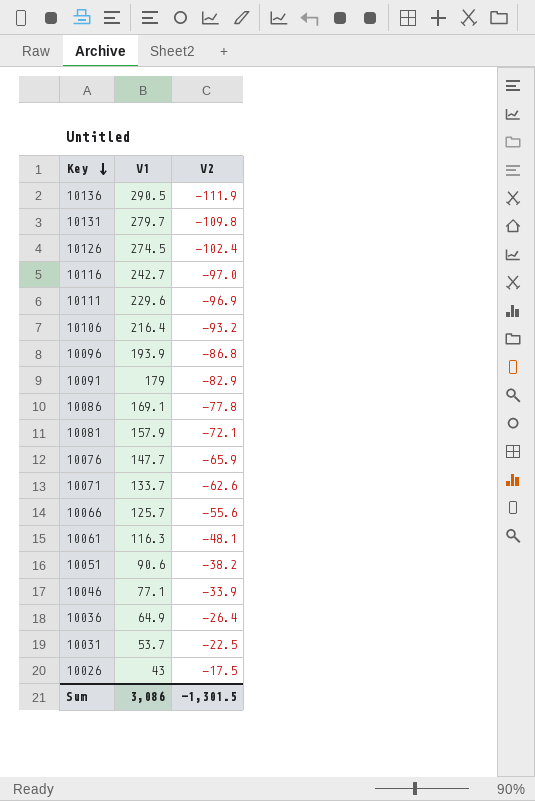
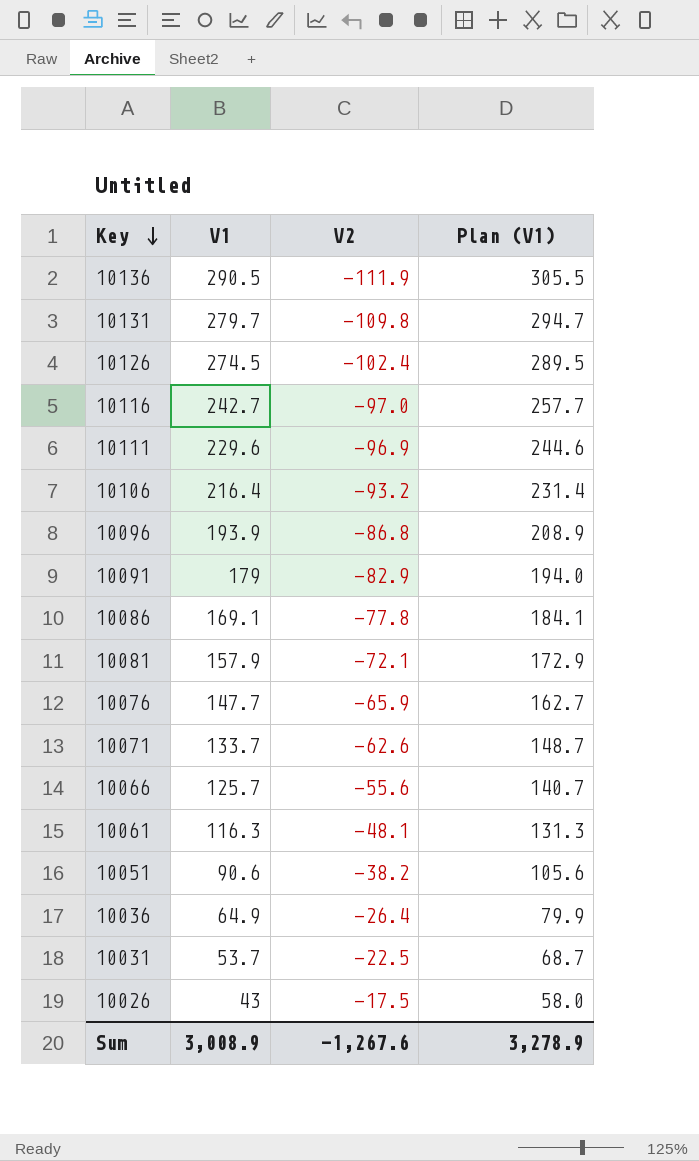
column Plan (V1) | formula: none -> [V1] + 15
row 10046: 77.1 | -33.9 -> none
Sum | V1: 3,086 -> 3,008.9
Sum | V2: -1,301.5 -> -1,267.6

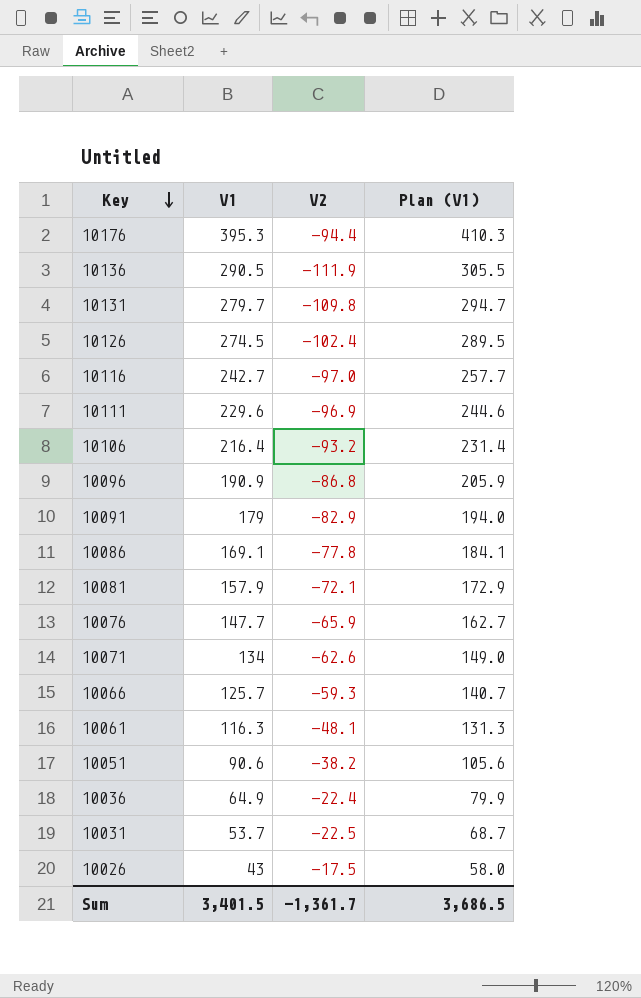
row 10176: none -> 395.3 | -94.4 | 410.3
10096 | V1: 193.9 -> 190.9
10096 | Plan (V1): 208.9 -> 205.9
10071 | V1: 133.7 -> 134
10071 | Plan (V1): 148.7 -> 149.0
10066 | V2: -55.6 -> -59.3
10036 | V2: -26.4 -> -22.4
Sum | V1: 3,008.9 -> 3,401.5
Sum | V2: -1,267.6 -> -1,361.7
Sum | Plan (V1): 3,278.9 -> 3,686.5

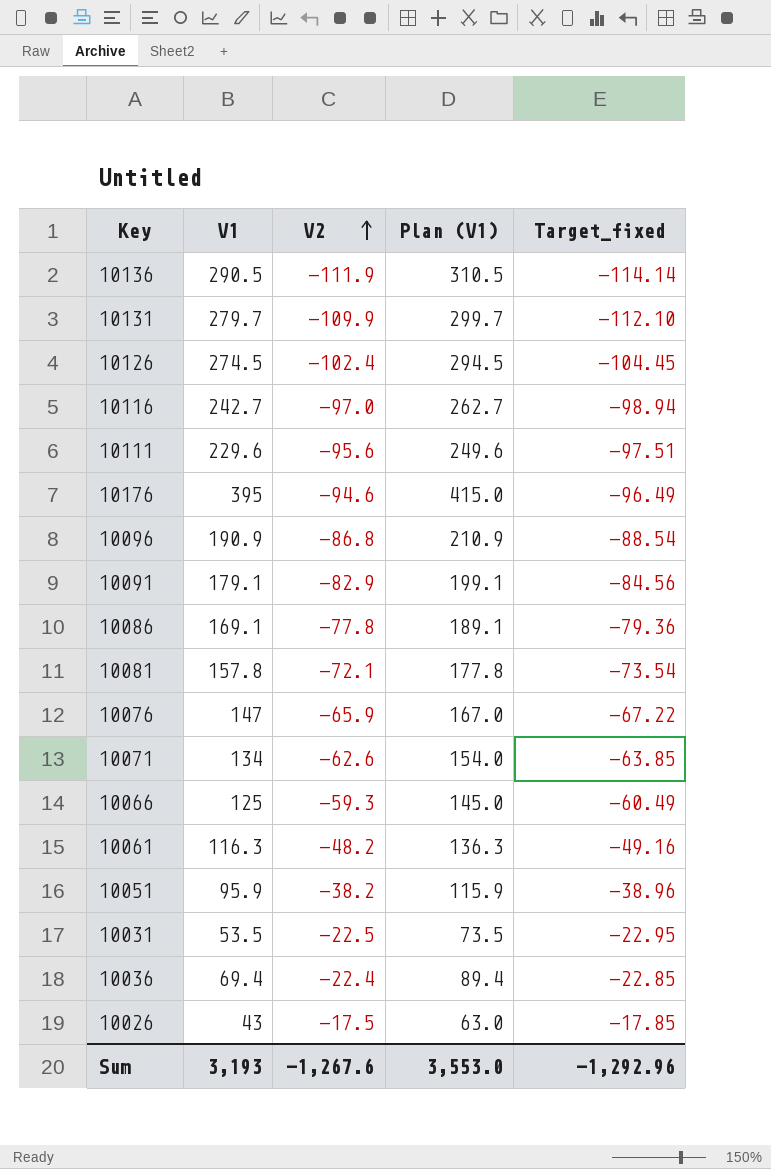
row order: Key descending -> V2 ascending
column Plan (V1) | formula: [V1] + 15 -> [V1] + 20
column Target_fixed | formula: none -> [V2] * 1.02
row 10106: 216.4 | -93.2 | 231.4 -> none
10131 | V2: -109.8 -> -109.9
10111 | V2: -96.9 -> -95.6
10176 | V1: 395.3 -> 395
10176 | V2: -94.4 -> -94.6
10091 | V1: 179 -> 179.1
10081 | V1: 157.9 -> 157.8
10076 | V1: 147.7 -> 147
10066 | V1: 125.7 -> 125
10061 | V2: -48.1 -> -48.2
10051 | V1: 90.6 -> 95.9
10031 | V1: 53.7 -> 53.5
10036 | V1: 64.9 -> 69.4
Sum | V1: 3,401.5 -> 3,193
Sum | V2: -1,361.7 -> -1,267.6
Sum | Plan (V1): 3,686.5 -> 3,553.0

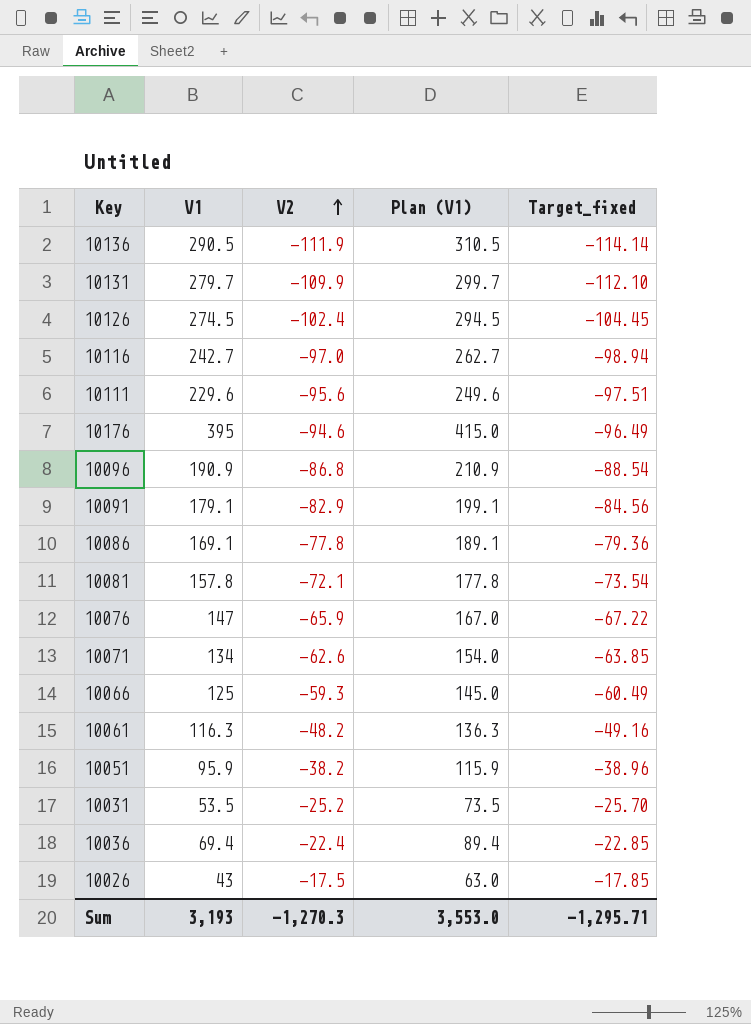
10031 | V2: -22.5 -> -25.2
10031 | Target_fixed: -22.95 -> -25.70
Sum | V2: -1,267.6 -> -1,270.3
Sum | Target_fixed: -1,292.96 -> -1,295.71

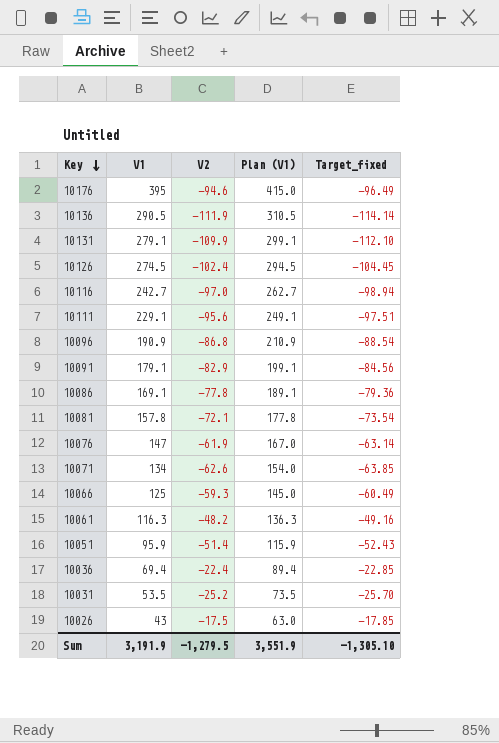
row order: V2 ascending -> Key descending
10131 | V1: 279.7 -> 279.1
10131 | Plan (V1): 299.7 -> 299.1
10111 | V1: 229.6 -> 229.1
10111 | Plan (V1): 249.6 -> 249.1
10076 | V2: -65.9 -> -61.9
10076 | Target_fixed: -67.22 -> -63.14
10051 | V2: -38.2 -> -51.4
10051 | Target_fixed: -38.96 -> -52.43
Sum | V1: 3,193 -> 3,191.9
Sum | V2: -1,270.3 -> -1,279.5
Sum | Plan (V1): 3,553.0 -> 3,551.9
Sum | Target_fixed: -1,295.71 -> -1,305.10

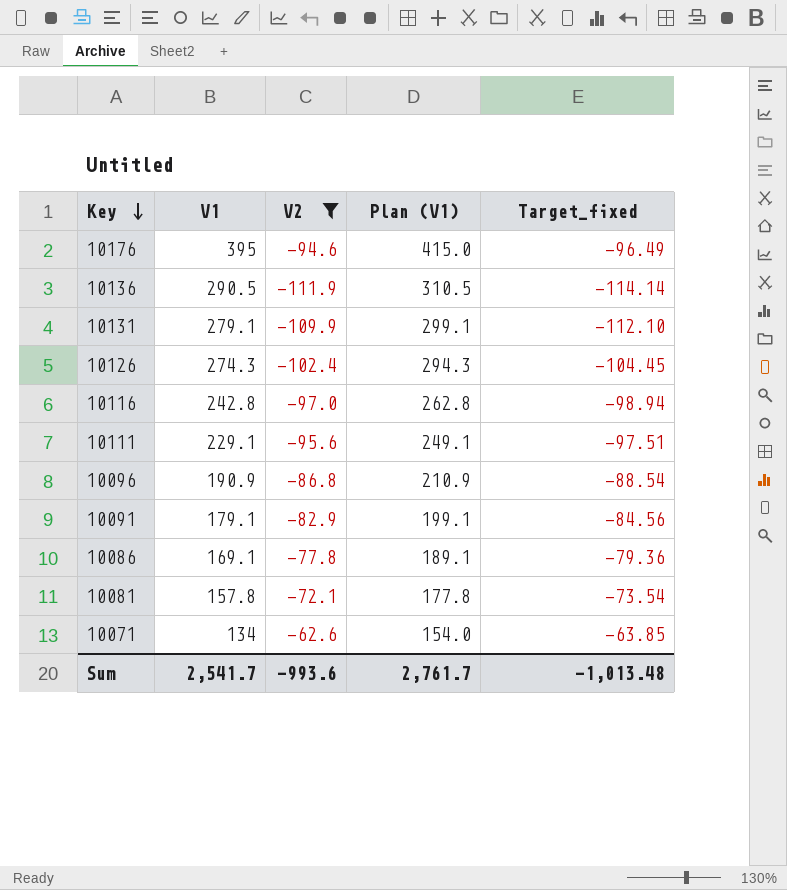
filter: none -> V2 <= -62.6
10126 | V1: 274.5 -> 274.3
10126 | Plan (V1): 294.5 -> 294.3
10116 | V1: 242.7 -> 242.8
10116 | Plan (V1): 262.7 -> 262.8
Sum | V1: 3,191.9 -> 2,541.7
Sum | V2: -1,279.5 -> -993.6
Sum | Plan (V1): 3,551.9 -> 2,761.7
Sum | Target_fixed: -1,305.10 -> -1,013.48

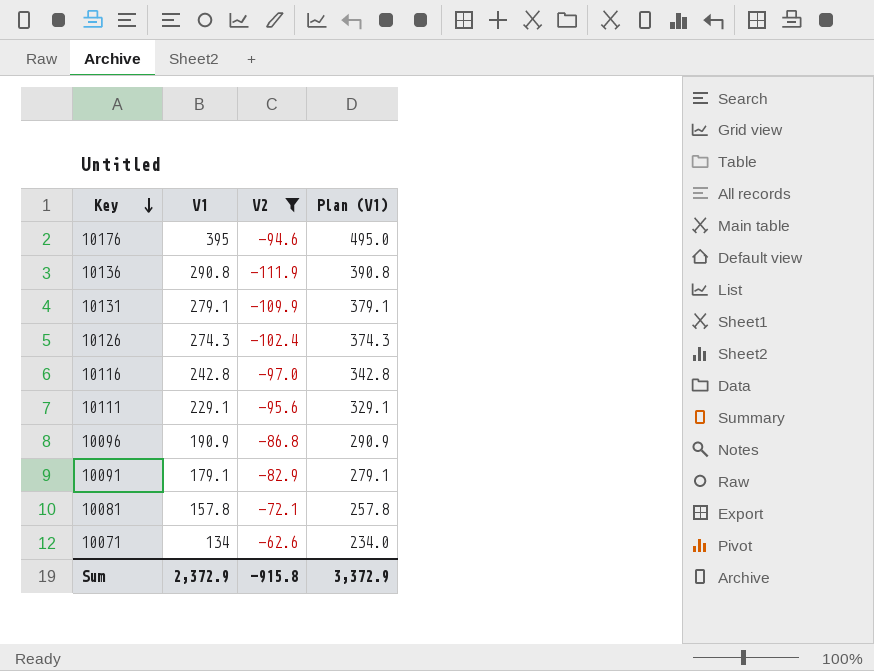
column Target_fixed | formula: [V2] * 1.02 -> none
column Plan (V1) | formula: [V1] + 20 -> [V1] + 100
row 10086: 169.1 | -77.8 | 189.1 | -79.36 -> none
10136 | V1: 290.5 -> 290.8
Sum | V1: 2,541.7 -> 2,372.9
Sum | V2: -993.6 -> -915.8
Sum | Plan (V1): 2,761.7 -> 3,372.9

